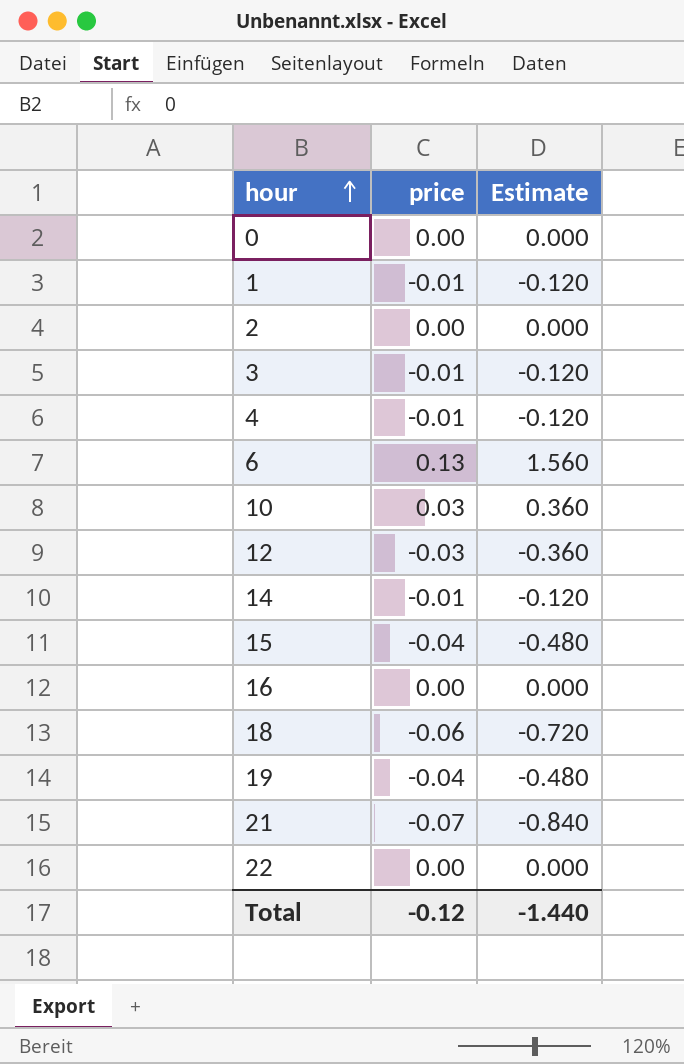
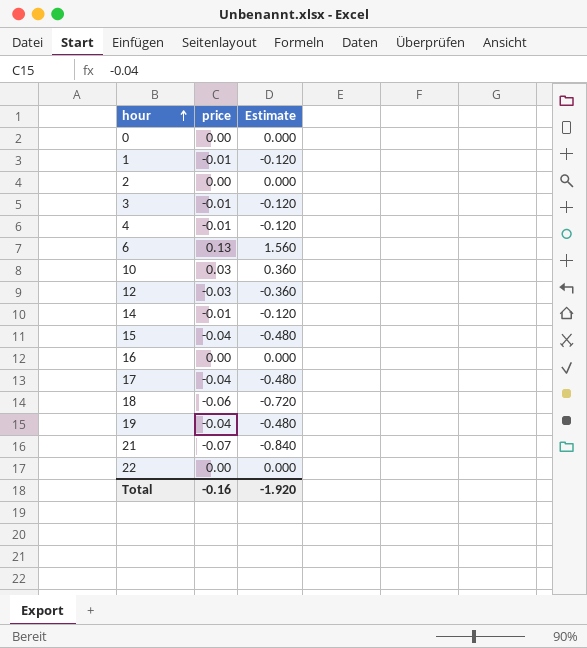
row 17: none -> -0.04 | -0.480
Total | price: -0.12 -> -0.16
Total | Estimate: -1.440 -> -1.920

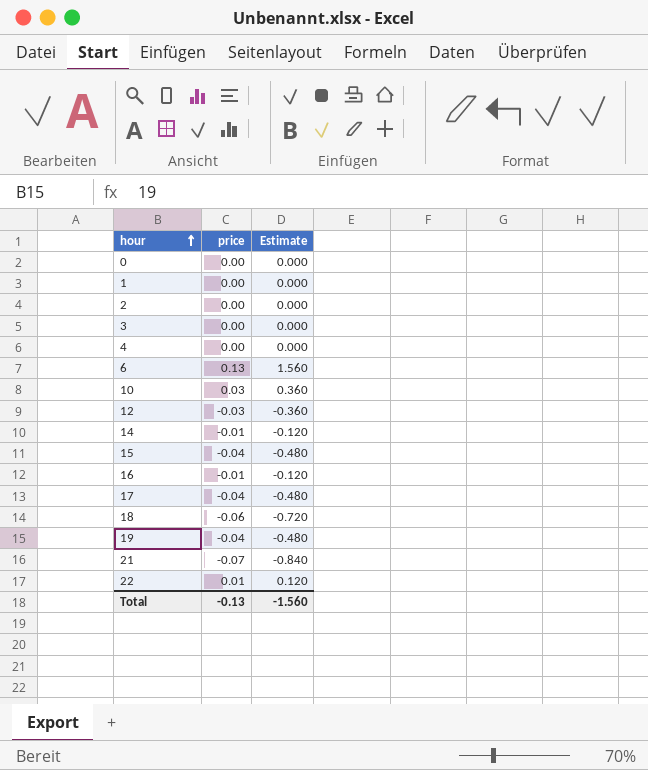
1 | price: -0.01 -> 0.00
1 | Estimate: -0.120 -> 0.000
3 | price: -0.01 -> 0.00
3 | Estimate: -0.120 -> 0.000
4 | price: -0.01 -> 0.00
4 | Estimate: -0.120 -> 0.000
16 | price: 0.00 -> -0.01
16 | Estimate: 0.000 -> -0.120
22 | price: 0.00 -> 0.01
22 | Estimate: 0.000 -> 0.120
Total | price: -0.16 -> -0.13
Total | Estimate: -1.920 -> -1.560

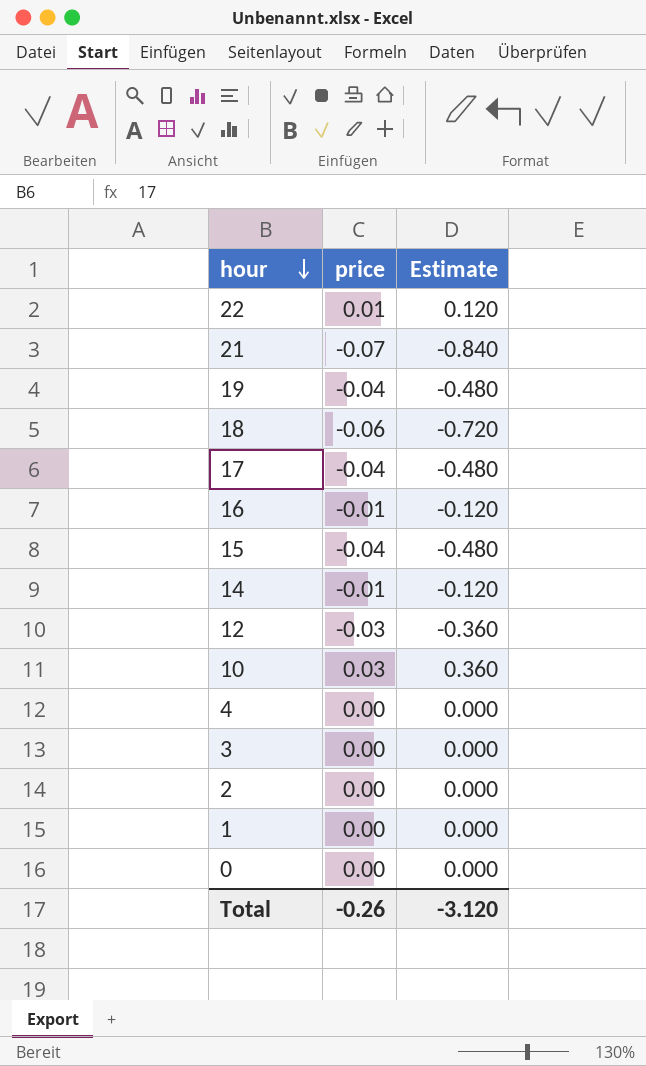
row order: hour ascending -> hour descending
row 6: 0.13 | 1.560 -> none
Total | price: -0.13 -> -0.26
Total | Estimate: -1.560 -> -3.120

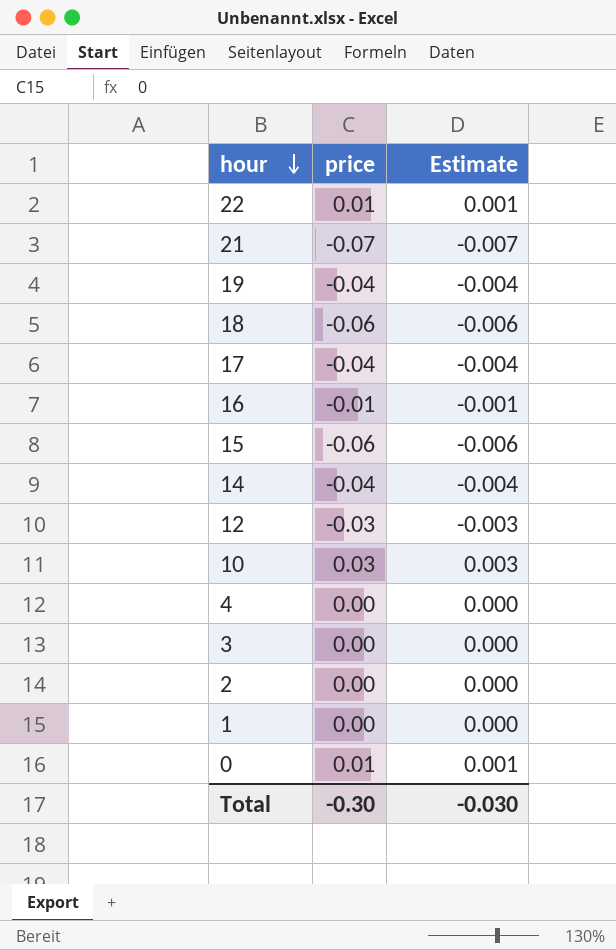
column Estimate | formula: [price] * 12 -> [price] * 0.1
15 | price: -0.04 -> -0.06
14 | price: -0.01 -> -0.04
0 | price: 0.00 -> 0.01
Total | price: -0.26 -> -0.30
Total | Estimate: -3.120 -> -0.030

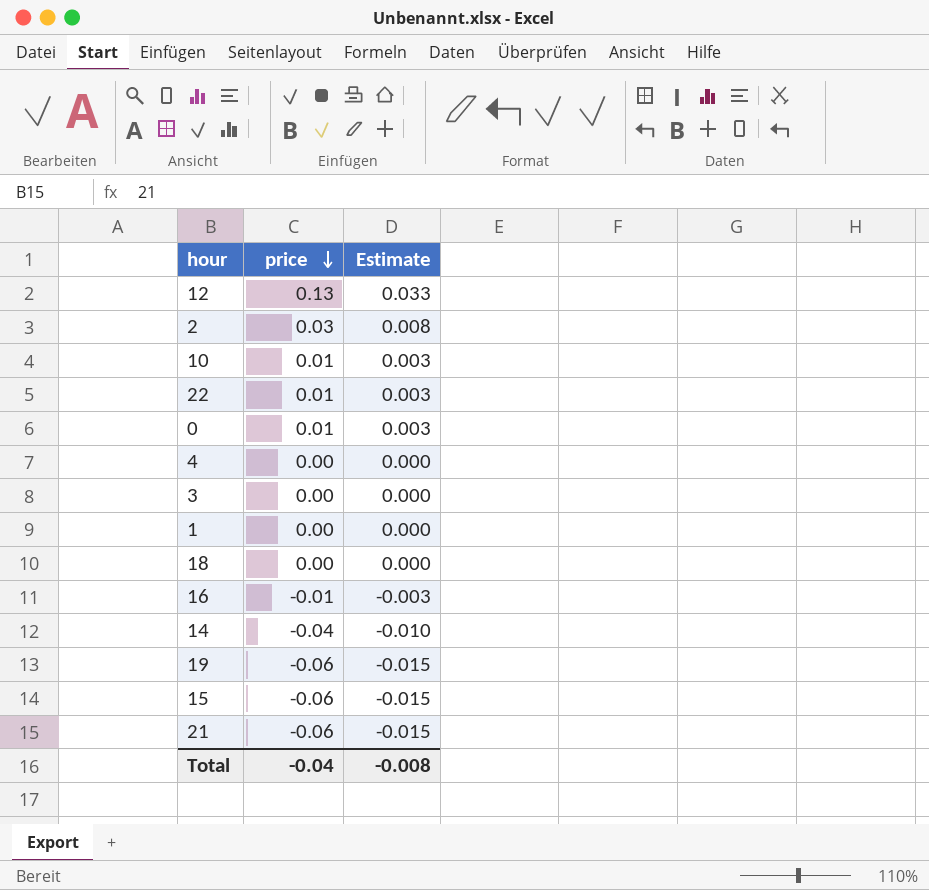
row order: hour descending -> price descending
column Estimate | formula: [price] * 0.1 -> [price] * 0.25
row 17: -0.04 | -0.004 -> none
12 | price: -0.03 -> 0.13
2 | price: 0.00 -> 0.03
10 | price: 0.03 -> 0.01
18 | price: -0.06 -> 0.00
19 | price: -0.04 -> -0.06
21 | price: -0.07 -> -0.06
Total | price: -0.30 -> -0.04
Total | Estimate: -0.030 -> -0.008

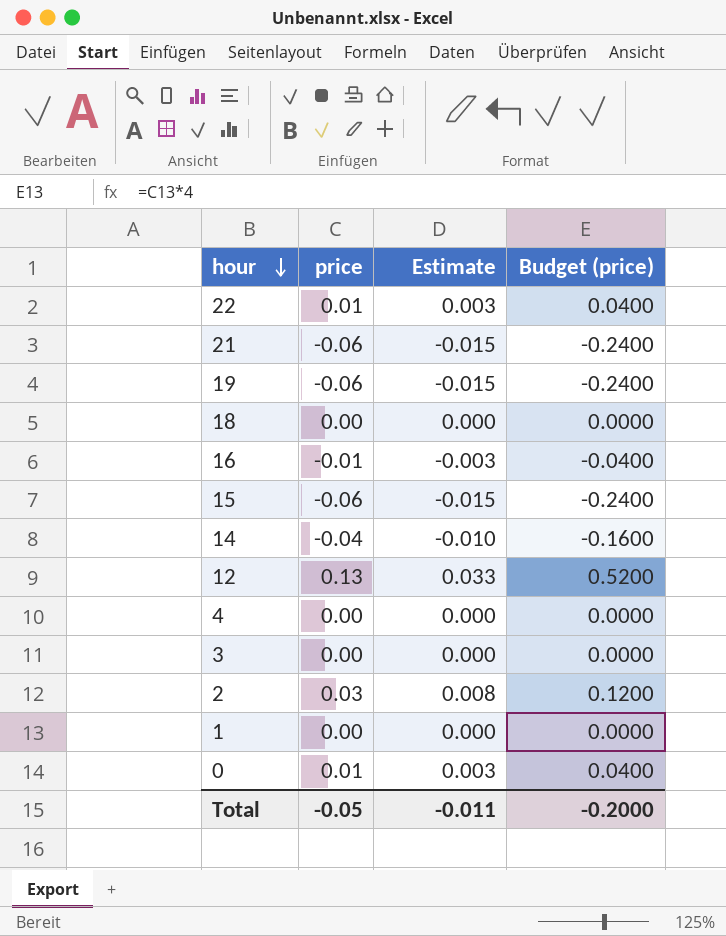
row order: price descending -> hour descending
column Budget (price) | formula: none -> [price] * 4
row 10: 0.01 | 0.003 -> none
Total | price: -0.04 -> -0.05
Total | Estimate: -0.008 -> -0.011

